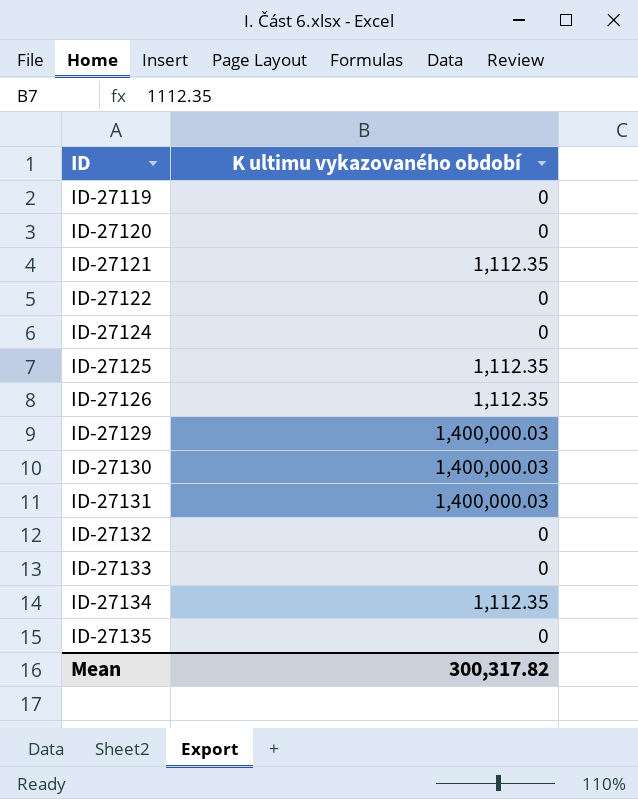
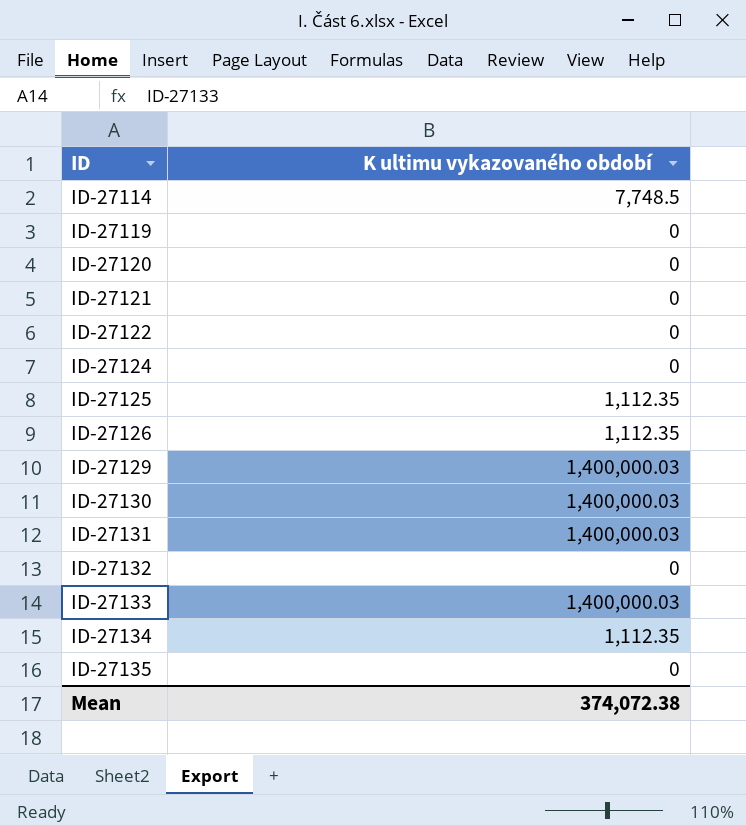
row ID-27114: none -> 7,748.5
ID-27121 | K ultimu vykazovaného období: 1,112.35 -> 0
ID-27133 | K ultimu vykazovaného období: 0 -> 1,400,000.03
Mean | K ultimu vykazovaného období: 300,317.82 -> 374,072.38

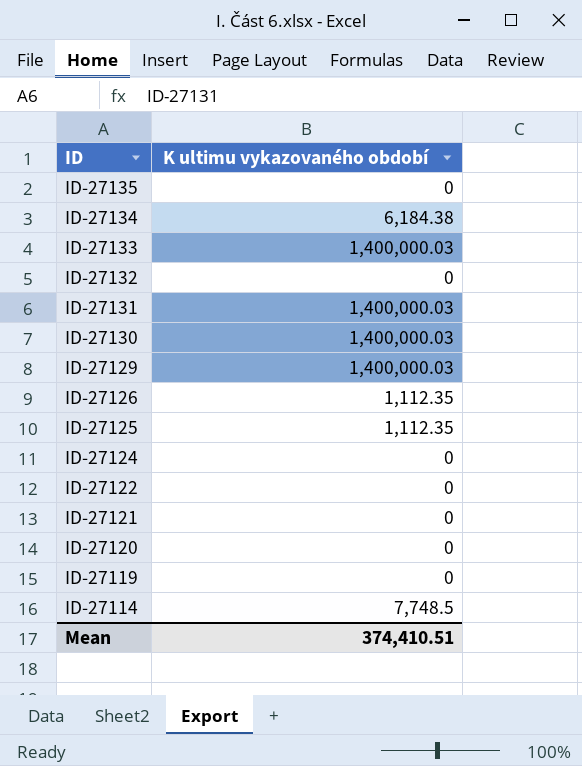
row order: ID ascending -> ID descending
ID-27134 | K ultimu vykazovaného období: 1,112.35 -> 6,184.38
Mean | K ultimu vykazovaného období: 374,072.38 -> 374,410.51

